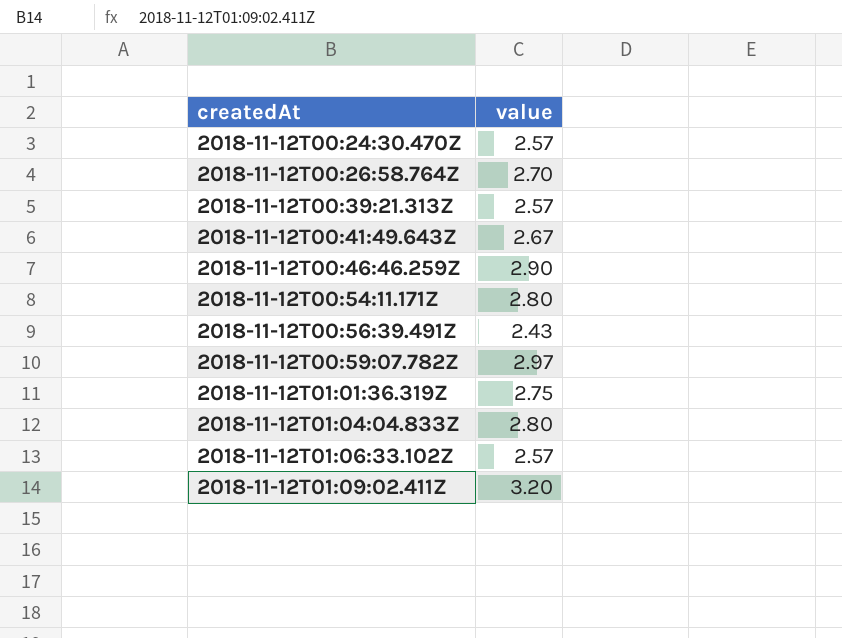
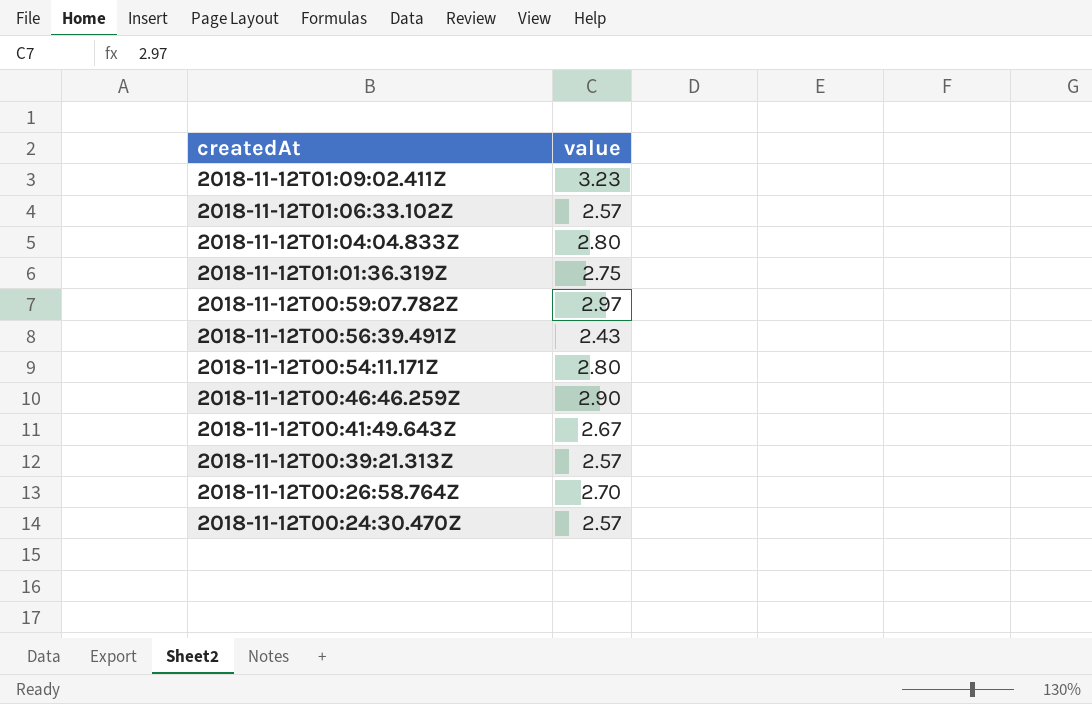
row order: createdAt ascending -> createdAt descending
2018-11-12T01:09:02.411Z | value: 3.20 -> 3.23

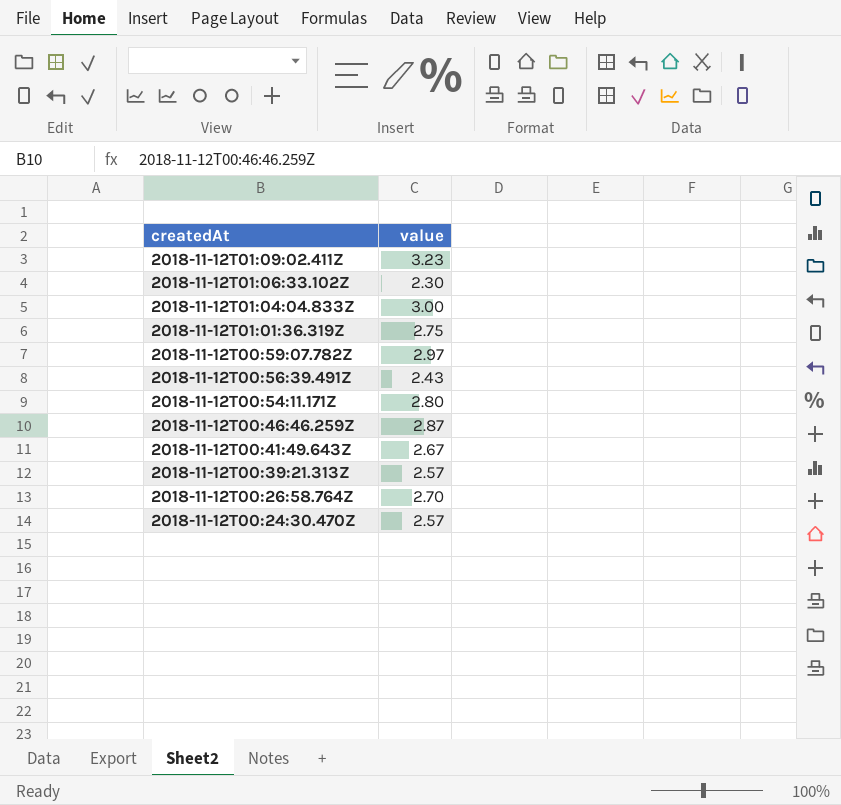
2018-11-12T01:06:33.102Z | value: 2.57 -> 2.30
2018-11-12T01:04:04.833Z | value: 2.80 -> 3.00
2018-11-12T00:46:46.259Z | value: 2.90 -> 2.87

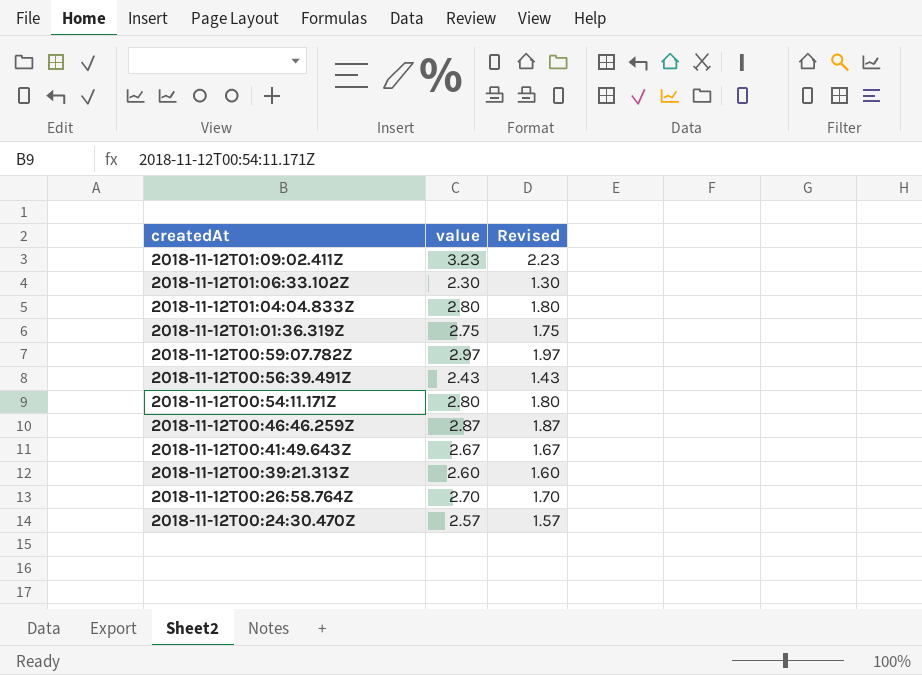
column Revised | formula: none -> [value] - 1
2018-11-12T01:04:04.833Z | value: 3.00 -> 2.80
2018-11-12T00:39:21.313Z | value: 2.57 -> 2.60

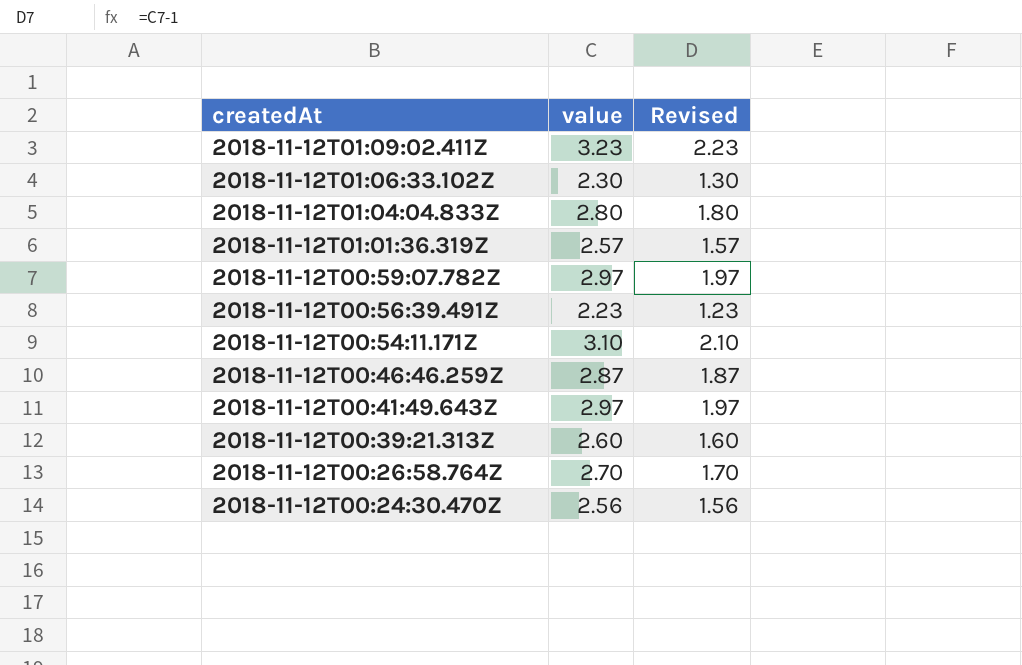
2018-11-12T01:01:36.319Z | value: 2.75 -> 2.57
2018-11-12T01:01:36.319Z | Revised: 1.75 -> 1.57
2018-11-12T00:56:39.491Z | value: 2.43 -> 2.23
2018-11-12T00:56:39.491Z | Revised: 1.43 -> 1.23
2018-11-12T00:54:11.171Z | value: 2.80 -> 3.10
2018-11-12T00:54:11.171Z | Revised: 1.80 -> 2.10
2018-11-12T00:41:49.643Z | value: 2.67 -> 2.97
2018-11-12T00:41:49.643Z | Revised: 1.67 -> 1.97
2018-11-12T00:24:30.470Z | value: 2.57 -> 2.56
2018-11-12T00:24:30.470Z | Revised: 1.57 -> 1.56

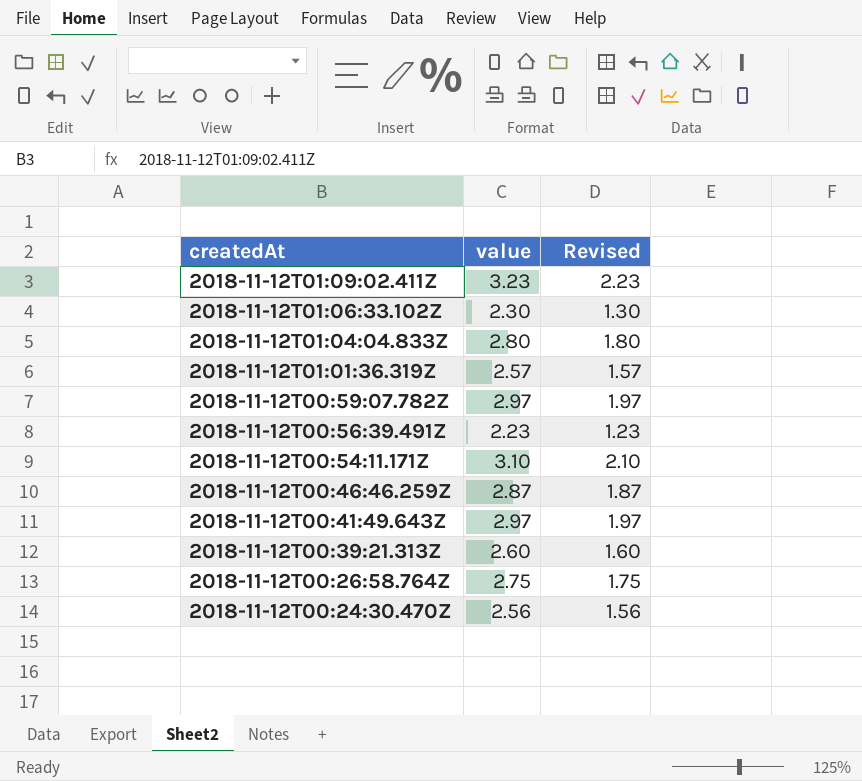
2018-11-12T00:26:58.764Z | value: 2.70 -> 2.75
2018-11-12T00:26:58.764Z | Revised: 1.70 -> 1.75

